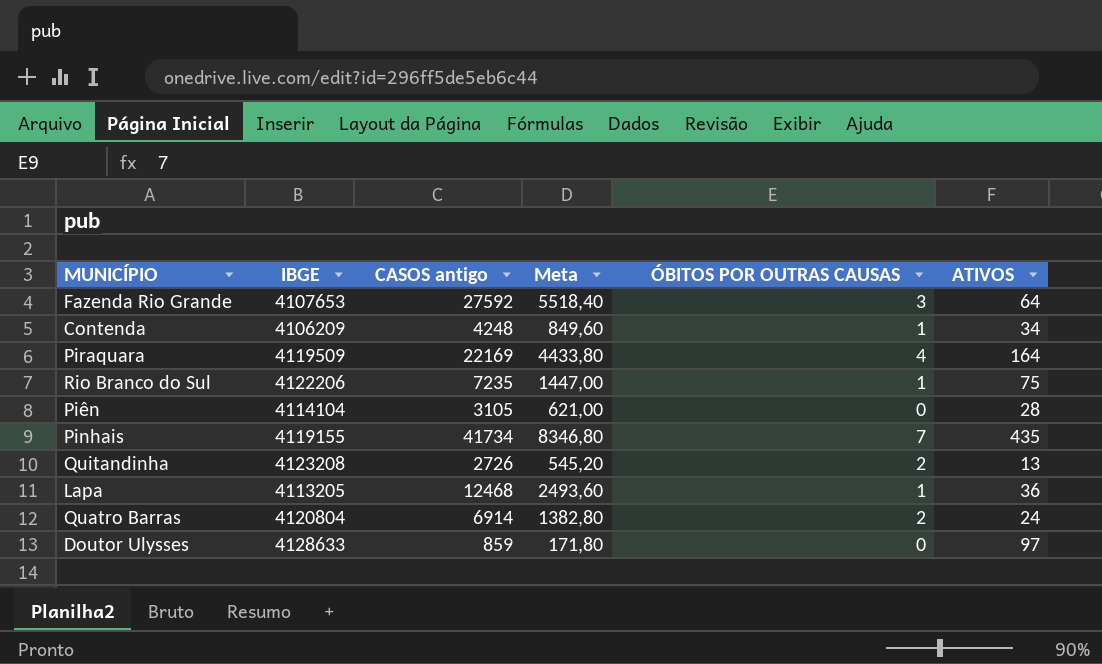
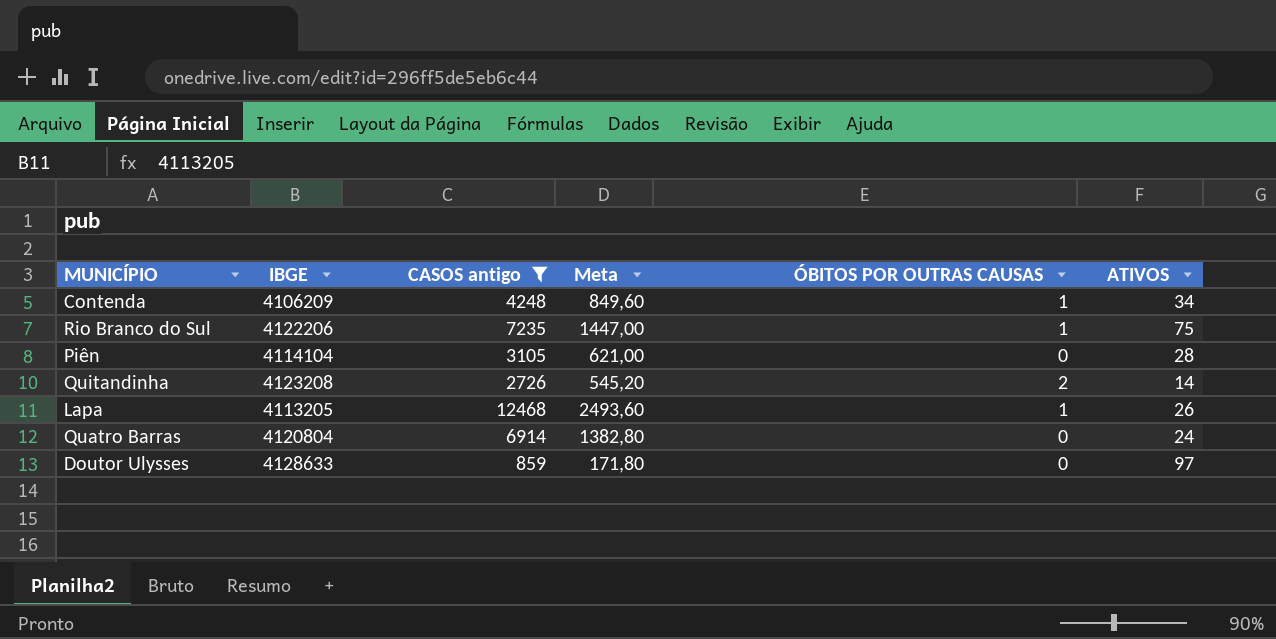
filter: none -> CASOS antigo <= 12468
Quitandinha | ATIVOS: 13 -> 14
Lapa | ATIVOS: 36 -> 26
Quatro Barras | ÓBITOS POR OUTRAS CAUSAS: 2 -> 0

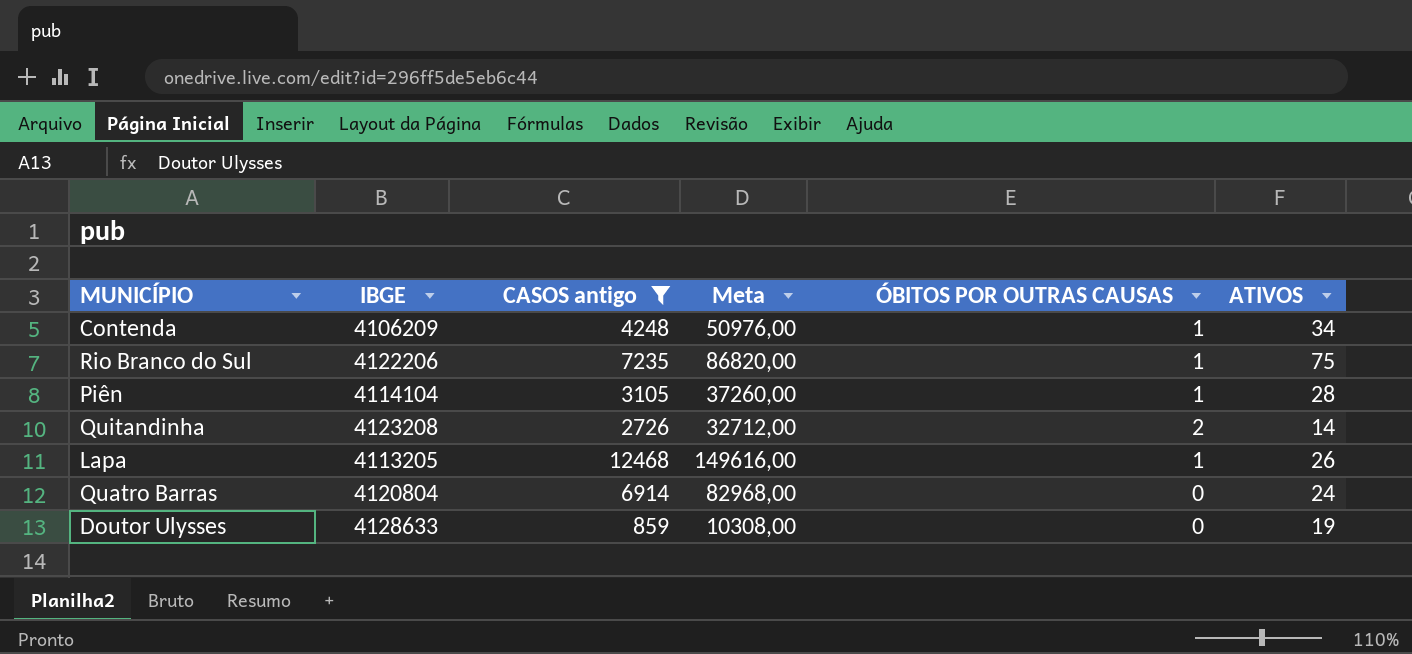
column Meta | formula: [CASOS antigo] * 0,2 -> [CASOS antigo] * 12
Piên | ÓBITOS POR OUTRAS CAUSAS: 0 -> 1
Doutor Ulysses | ATIVOS: 97 -> 19

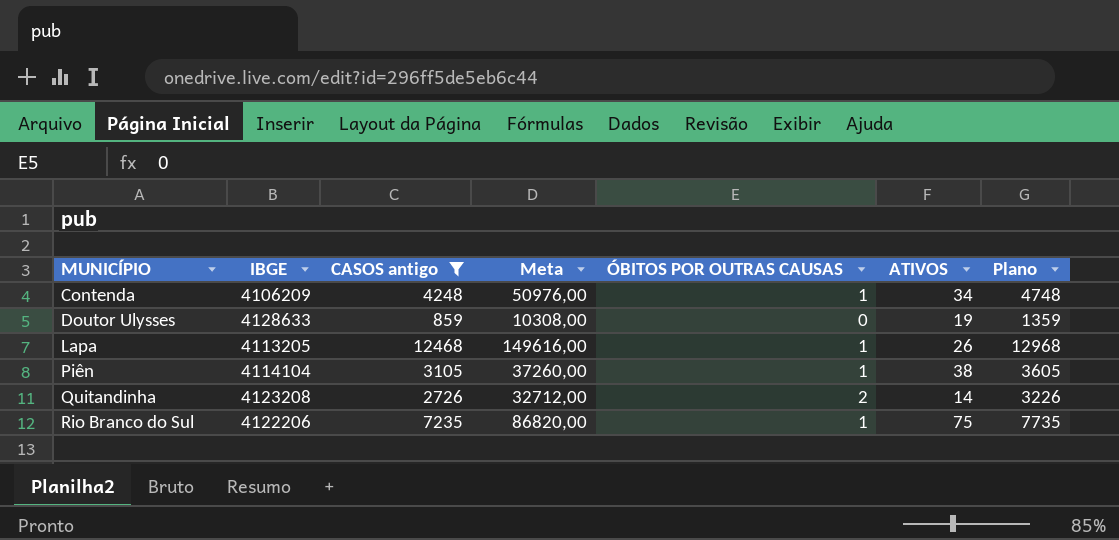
row order: none -> MUNICÍPIO ascending
column Plano | formula: none -> [CASOS antigo] + 500
row Quatro Barras: 4120804 | 6914 | 82968,00 | 0 | 24 -> none
Piên | ATIVOS: 28 -> 38

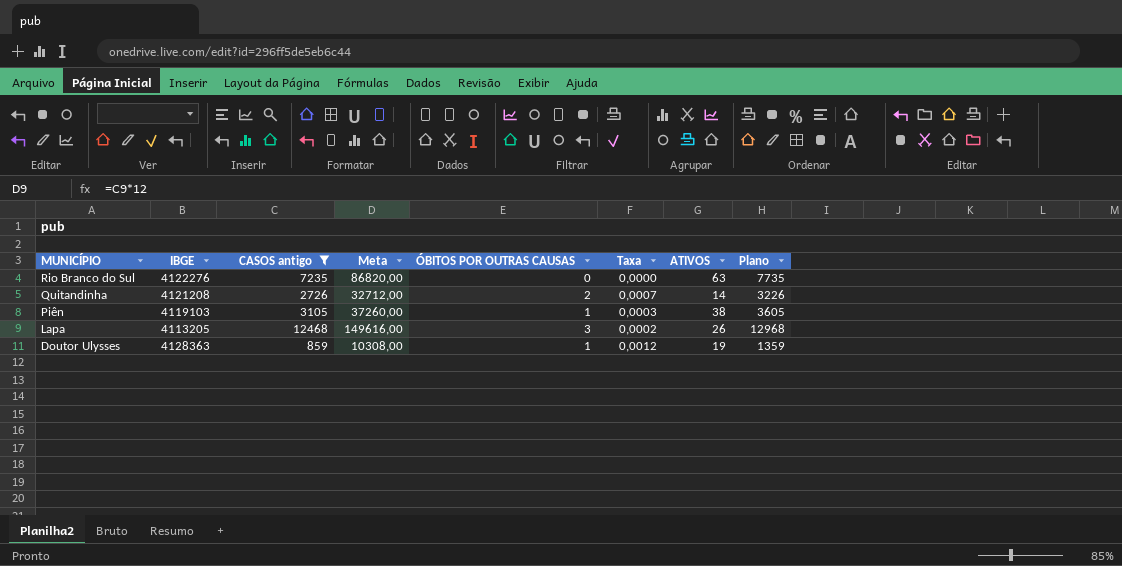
row order: MUNICÍPIO ascending -> MUNICÍPIO descending
column Taxa | formula: none -> [ÓBITOS POR OUTRAS CAUSAS] / [CASOS antigo]
row Contenda: 4106209 | 4248 | 50976,00 | 1 | 34 | 4748 -> none
Rio Branco do Sul | IBGE: 4122206 -> 4122276
Rio Branco do Sul | ÓBITOS POR OUTRAS CAUSAS: 1 -> 0
Rio Branco do Sul | ATIVOS: 75 -> 63
Quitandinha | IBGE: 4123208 -> 4121208
Piên | IBGE: 4114104 -> 4119103
Lapa | ÓBITOS POR OUTRAS CAUSAS: 1 -> 3
Doutor Ulysses | IBGE: 4128633 -> 4128363
Doutor Ulysses | ÓBITOS POR OUTRAS CAUSAS: 0 -> 1

